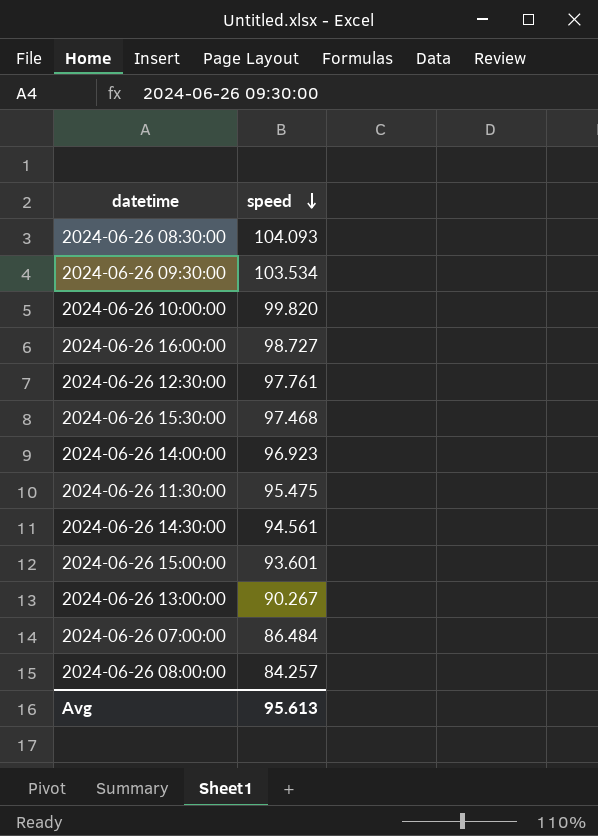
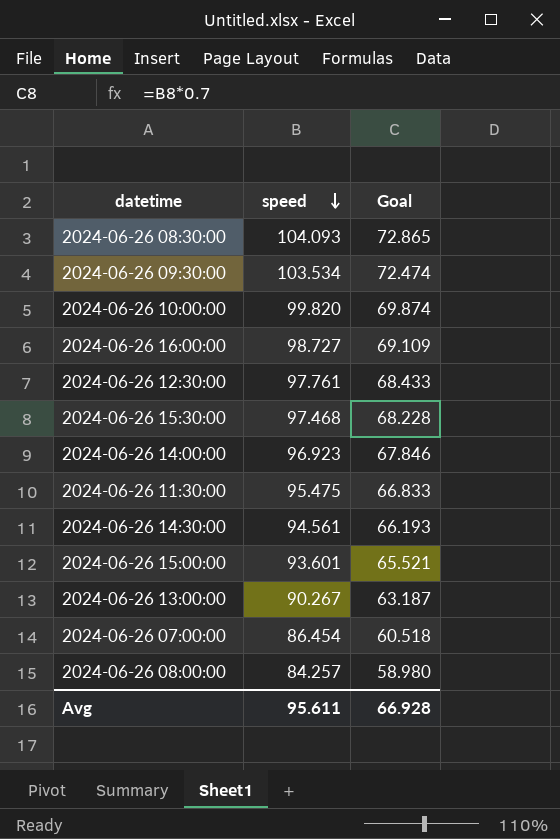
column Goal | formula: none -> [speed] * 0.7
2024-06-26 07:00:00 | speed: 86.484 -> 86.454
Avg | speed: 95.613 -> 95.611

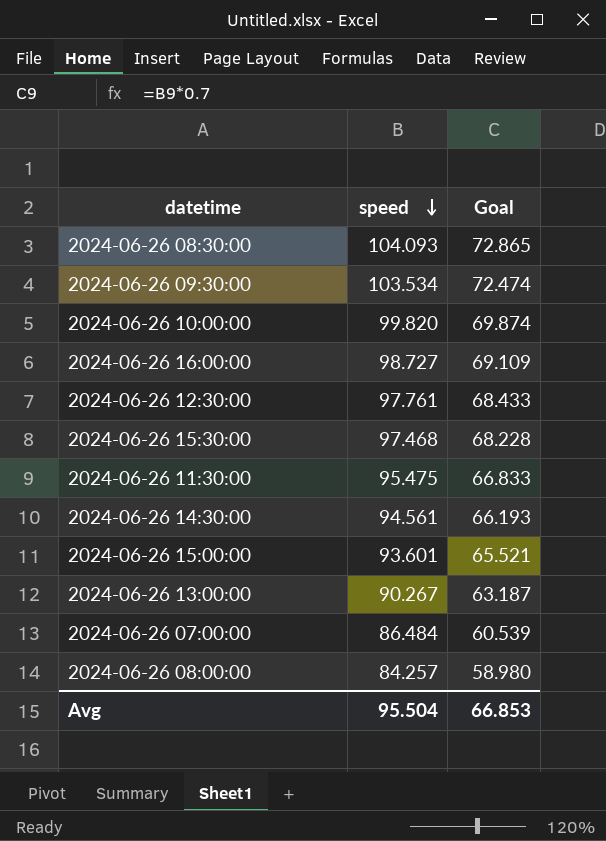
row 2024-06-26 14:00:00: 96.923 | 67.846 -> none
2024-06-26 07:00:00 | speed: 86.454 -> 86.484
2024-06-26 07:00:00 | Goal: 60.518 -> 60.539
Avg | speed: 95.611 -> 95.504
Avg | Goal: 66.928 -> 66.853

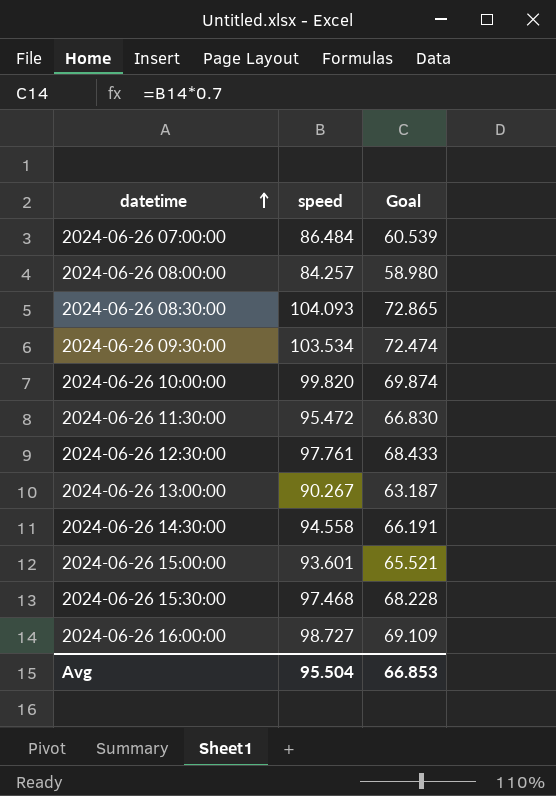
row order: speed descending -> datetime ascending
2024-06-26 11:30:00 | speed: 95.475 -> 95.472
2024-06-26 11:30:00 | Goal: 66.833 -> 66.830
2024-06-26 14:30:00 | speed: 94.561 -> 94.558
2024-06-26 14:30:00 | Goal: 66.193 -> 66.191

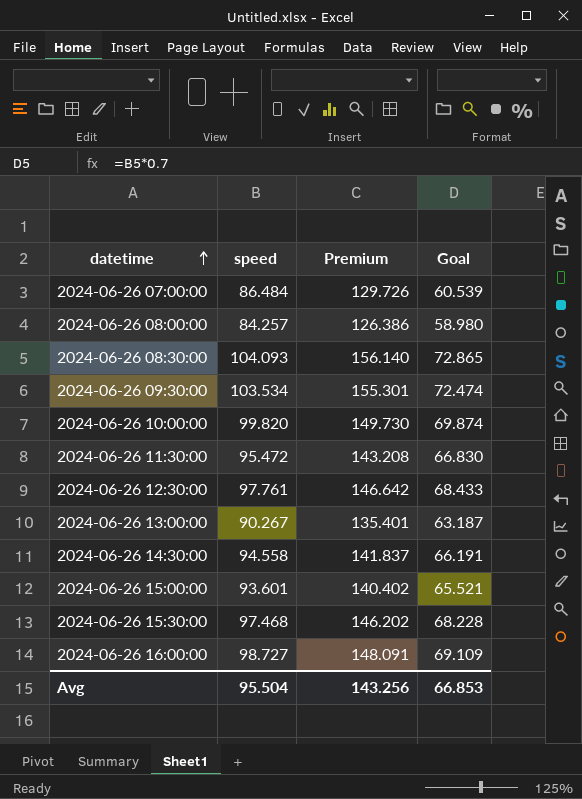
column Premium | formula: none -> [speed] * 1.5

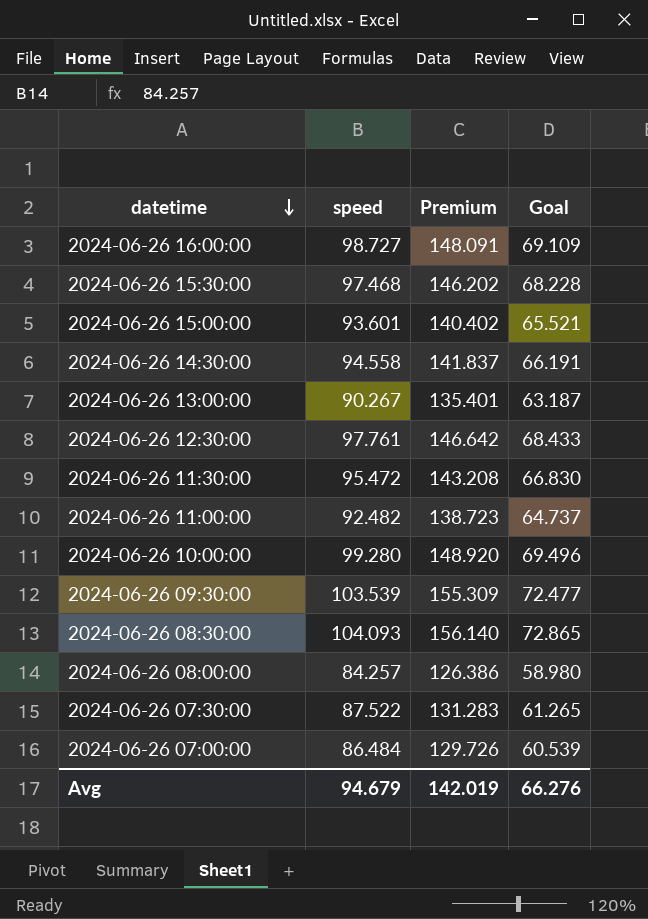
row order: datetime ascending -> datetime descending
row 2024-06-26 11:00:00: none -> 92.482 | 138.723 | 64.737
2024-06-26 10:00:00 | speed: 99.820 -> 99.280
2024-06-26 10:00:00 | Premium: 149.730 -> 148.920
2024-06-26 10:00:00 | Goal: 69.874 -> 69.496
2024-06-26 09:30:00 | speed: 103.534 -> 103.539
2024-06-26 09:30:00 | Premium: 155.301 -> 155.309
2024-06-26 09:30:00 | Goal: 72.474 -> 72.477
row 2024-06-26 07:30:00: none -> 87.522 | 131.283 | 61.265
Avg | speed: 95.504 -> 94.679
Avg | Premium: 143.256 -> 142.019
Avg | Goal: 66.853 -> 66.276

